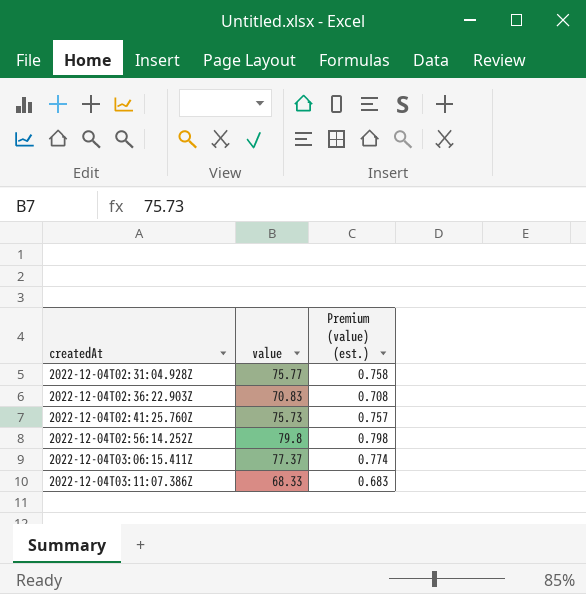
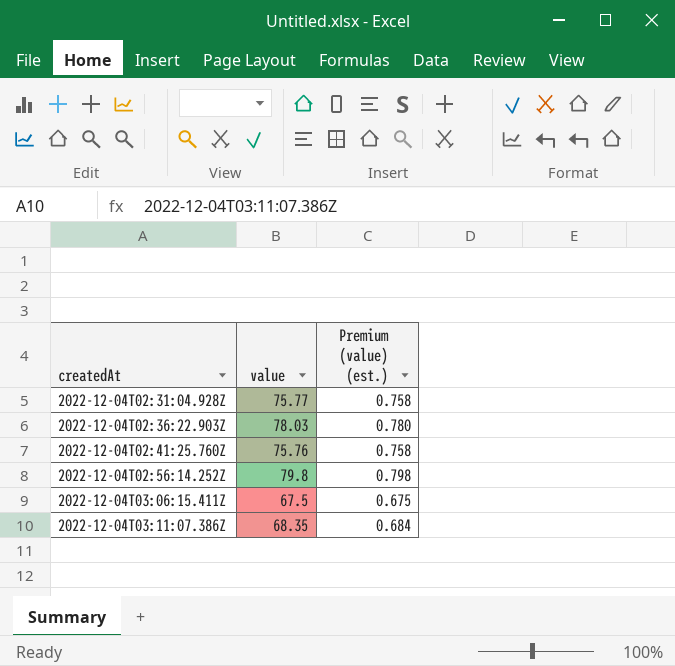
2022-12-04T02:36:22.903Z | value: 70.83 -> 78.03
2022-12-04T02:36:22.903Z | Premium (value) (est.): 0.708 -> 0.780
2022-12-04T02:41:25.760Z | value: 75.73 -> 75.76
2022-12-04T02:41:25.760Z | Premium (value) (est.): 0.757 -> 0.758
2022-12-04T03:06:15.411Z | value: 77.37 -> 67.5
2022-12-04T03:06:15.411Z | Premium (value) (est.): 0.774 -> 0.675
2022-12-04T03:11:07.386Z | value: 68.33 -> 68.35
2022-12-04T03:11:07.386Z | Premium (value) (est.): 0.683 -> 0.684

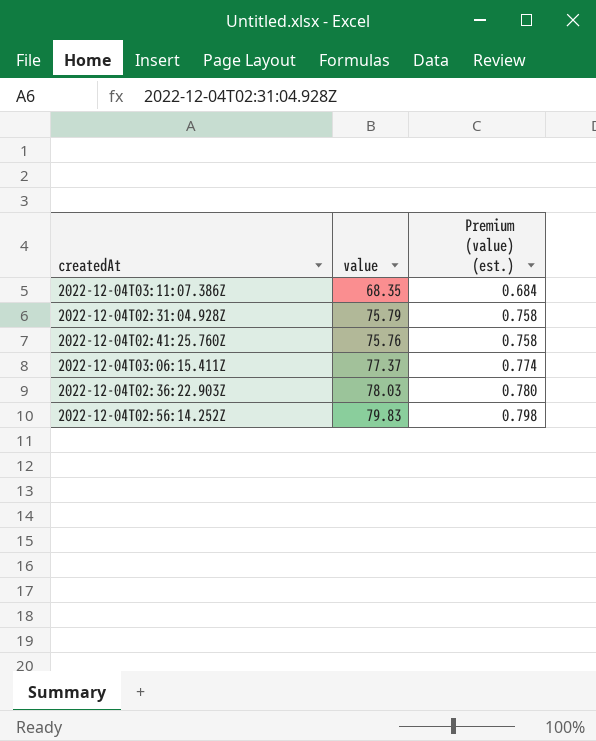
row order: createdAt ascending -> Premium (value) (est.) ascending
2022-12-04T02:31:04.928Z | value: 75.77 -> 75.79
2022-12-04T03:06:15.411Z | value: 67.5 -> 77.37
2022-12-04T03:06:15.411Z | Premium (value) (est.): 0.675 -> 0.774
2022-12-04T02:56:14.252Z | value: 79.8 -> 79.83

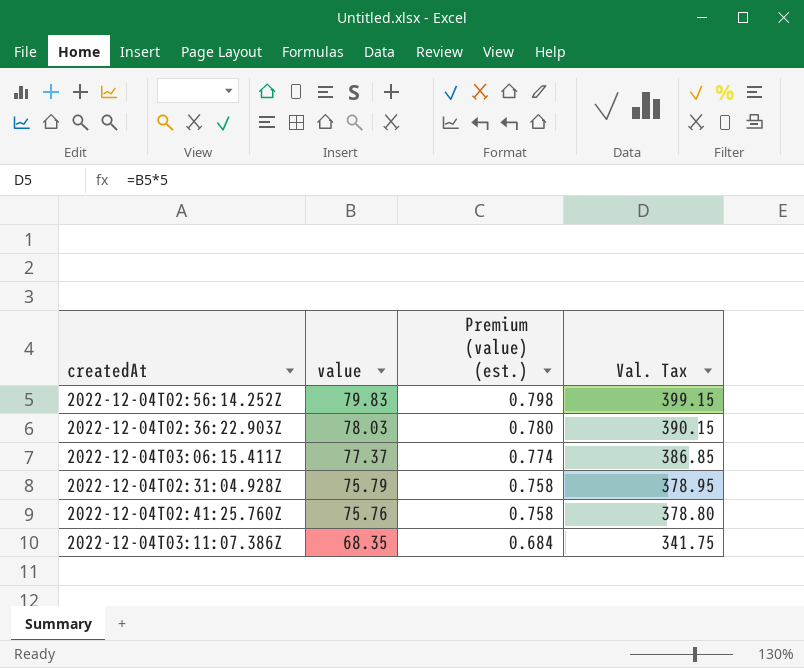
row order: Premium (value) (est.) ascending -> value descending
column Val. Tax | formula: none -> [value] * 5

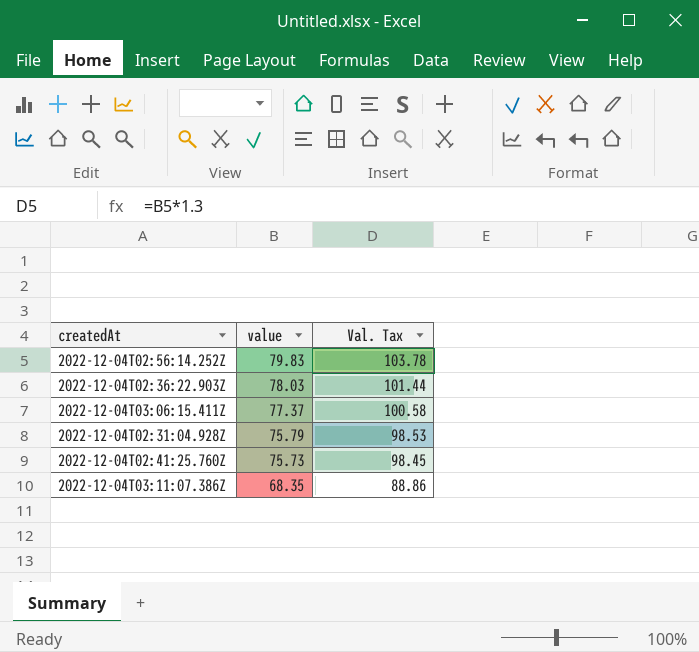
column Premium (value) (est.) | formula: [value] * 0.01 -> none
column Val. Tax | formula: [value] * 5 -> [value] * 1.3
2022-12-04T02:41:25.760Z | value: 75.76 -> 75.73

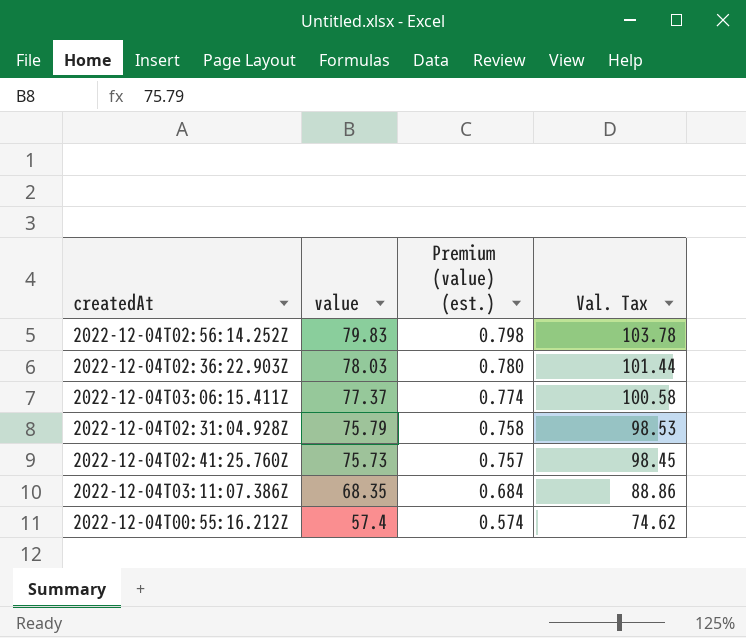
column Premium (value) (est.) | formula: none -> [value] * 0.01
row 2022-12-04T00:55:16.212Z: none -> 57.4 | 0.574 | 74.62

